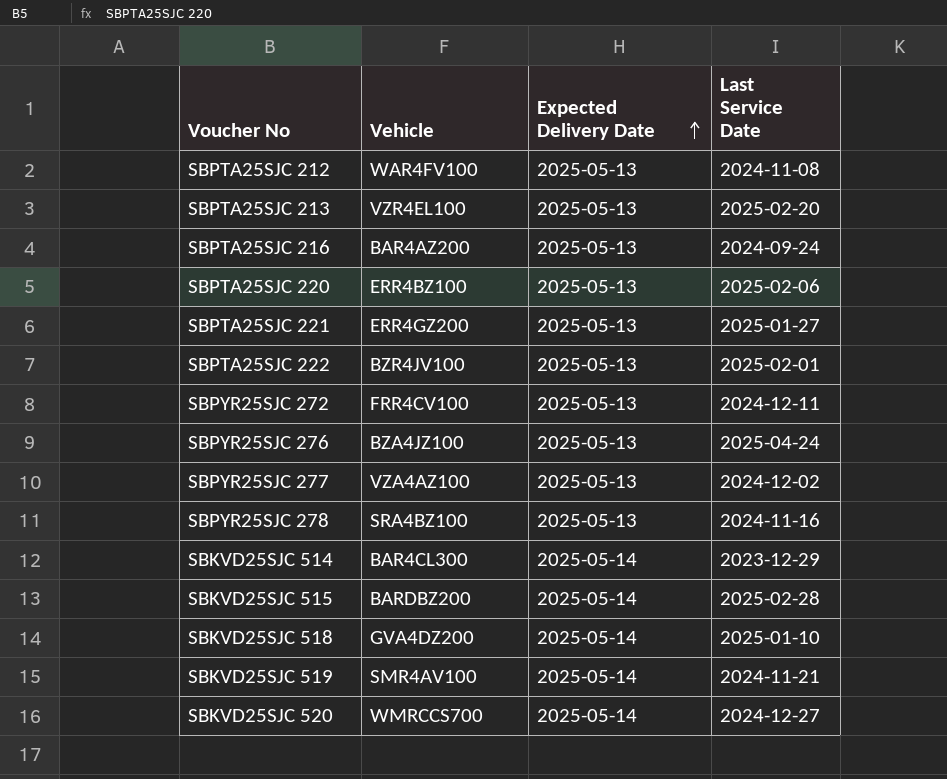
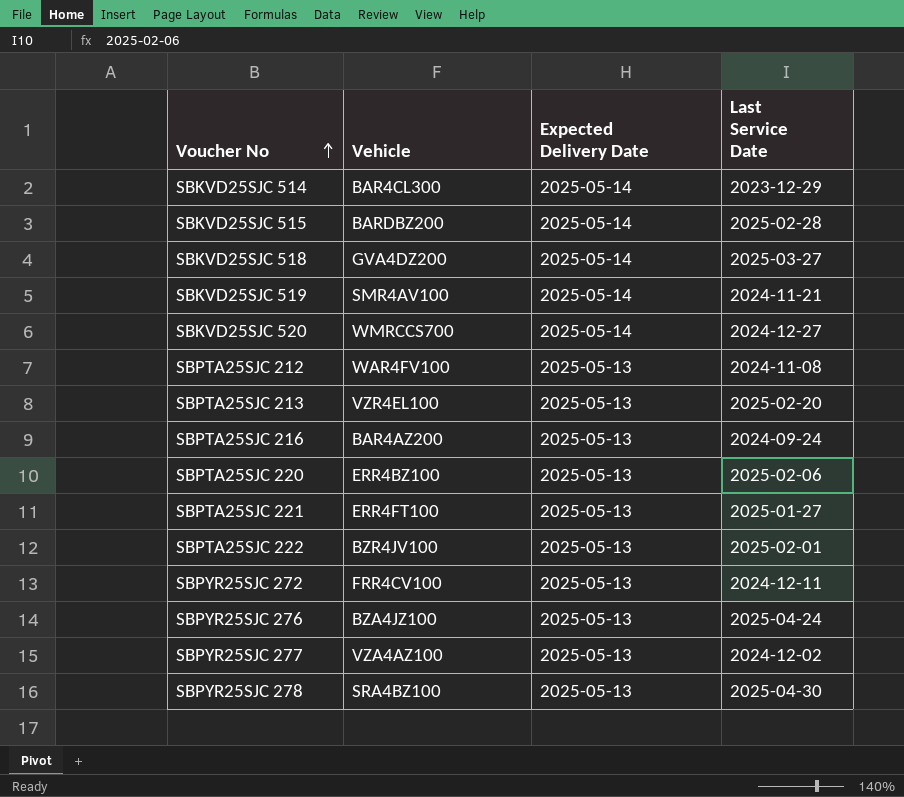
row order: Expected Delivery Date ascending -> Voucher No ascending
SBKVD25SJC 518 | Last Service Date: 2025-01-10 -> 2025-03-27
SBPTA25SJC 221 | Vehicle: ERR4GZ200 -> ERR4FT100
SBPYR25SJC 278 | Last Service Date: 2024-11-16 -> 2025-04-30

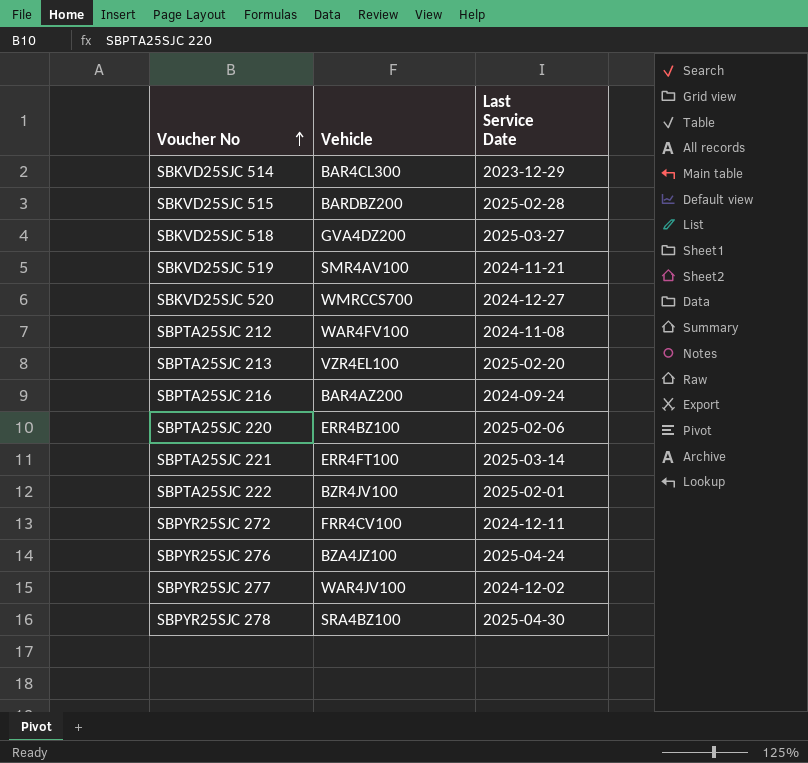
column Expected Delivery Date | position: 3 -> none
SBPTA25SJC 221 | Last Service Date: 2025-01-27 -> 2025-03-14
SBPYR25SJC 277 | Vehicle: VZA4AZ100 -> WAR4JV100

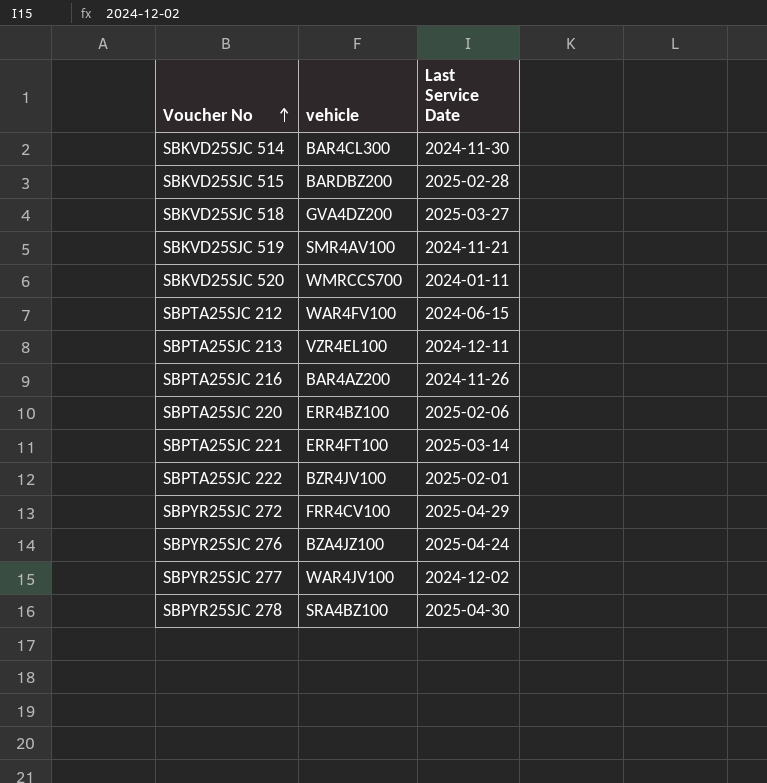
column name: Vehicle -> vehicle
SBKVD25SJC 514 | Last Service Date: 2023-12-29 -> 2024-11-30
SBKVD25SJC 520 | Last Service Date: 2024-12-27 -> 2024-01-11
SBPTA25SJC 212 | Last Service Date: 2024-11-08 -> 2024-06-15
SBPTA25SJC 213 | Last Service Date: 2025-02-20 -> 2024-12-11
SBPTA25SJC 216 | Last Service Date: 2024-09-24 -> 2024-11-26
SBPYR25SJC 272 | Last Service Date: 2024-12-11 -> 2025-04-29

